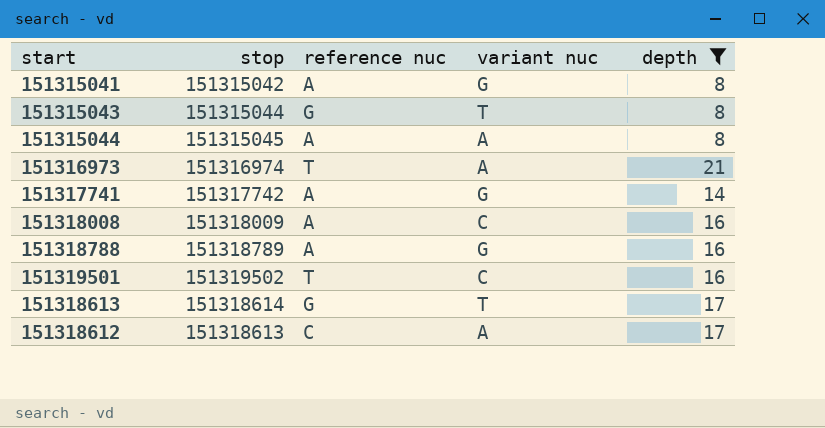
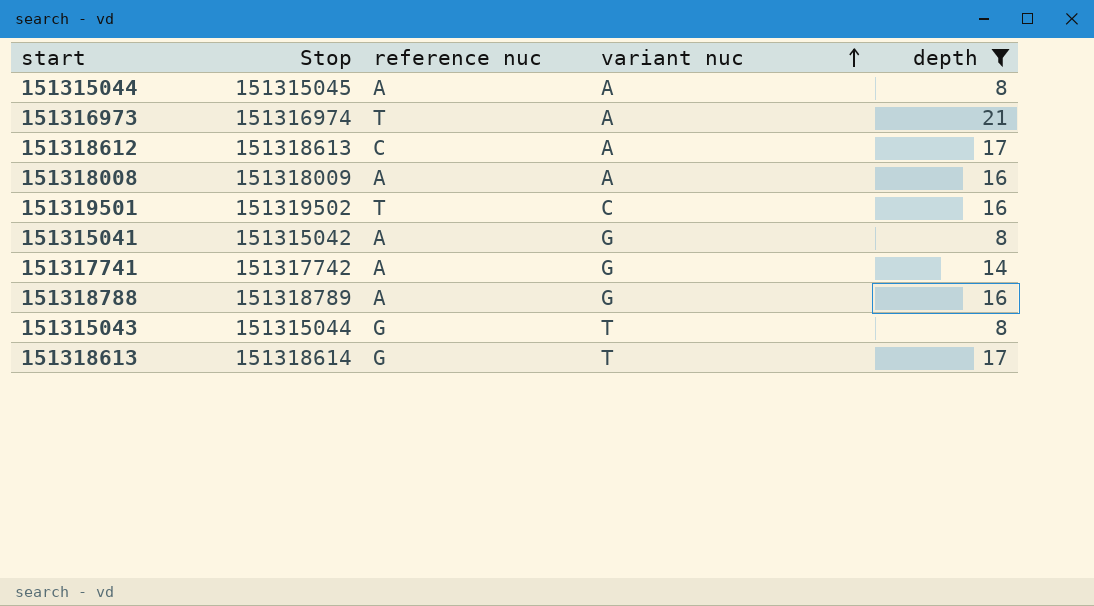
row order: none -> variant nuc ascending
column name: stop -> Stop
151318008 | variant nuc: C -> A

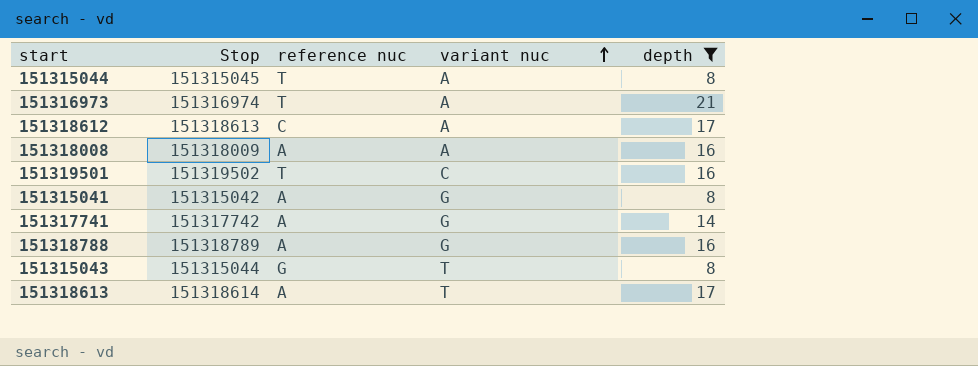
151315044 | reference nuc: A -> T
151318613 | reference nuc: G -> A

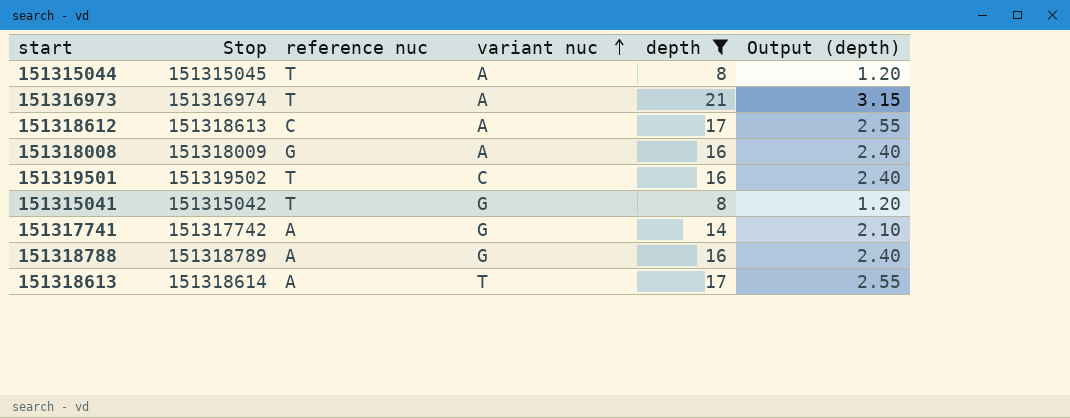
column Output (depth) | formula: none -> [depth] * 0.15
row 151315043: 151315044 | G | T | 8 -> none
151318008 | reference nuc: A -> G
151315041 | reference nuc: A -> T

